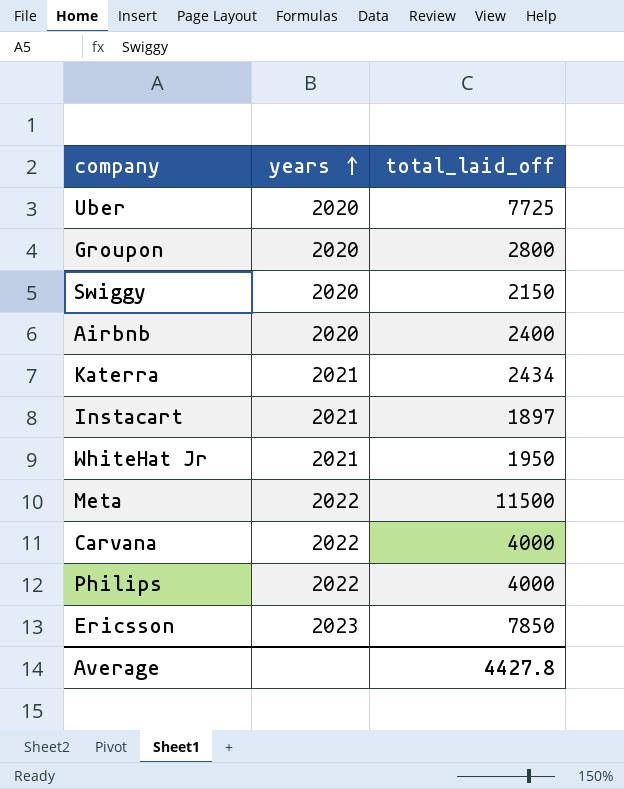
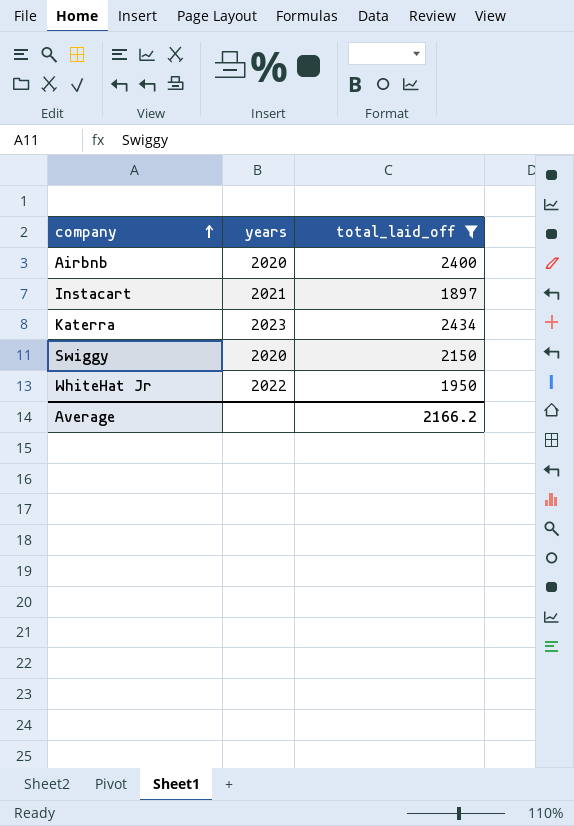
filter: none -> total_laid_off <= 2434
row order: years ascending -> company ascending
Katerra | years: 2021 -> 2023
WhiteHat Jr | years: 2021 -> 2022
Average | total_laid_off: 4427.8 -> 2166.2

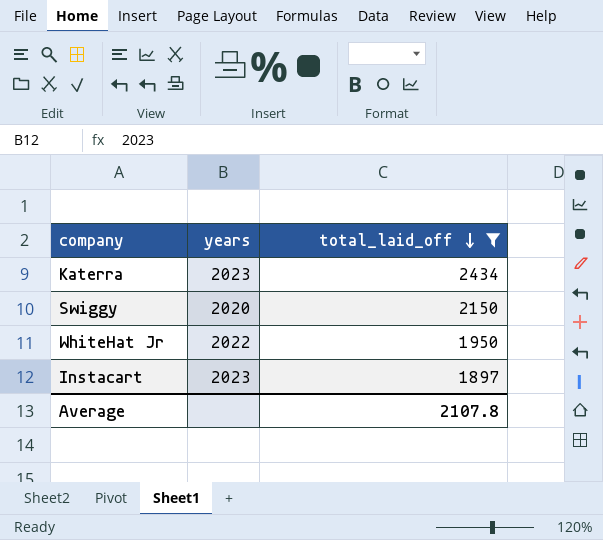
row order: company ascending -> total_laid_off descending
row Airbnb: 2020 | 2400 -> none
Instacart | years: 2021 -> 2023
Average | total_laid_off: 2166.2 -> 2107.8

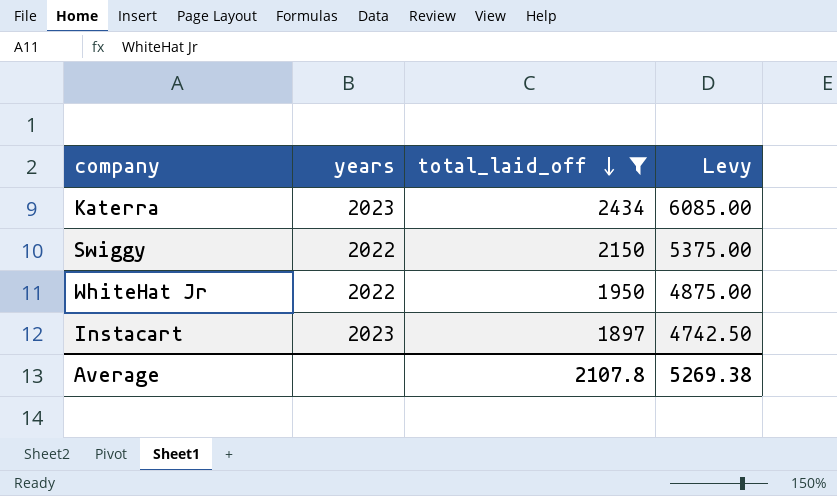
column Levy | formula: none -> [total_laid_off] * 2.5
Swiggy | years: 2020 -> 2022

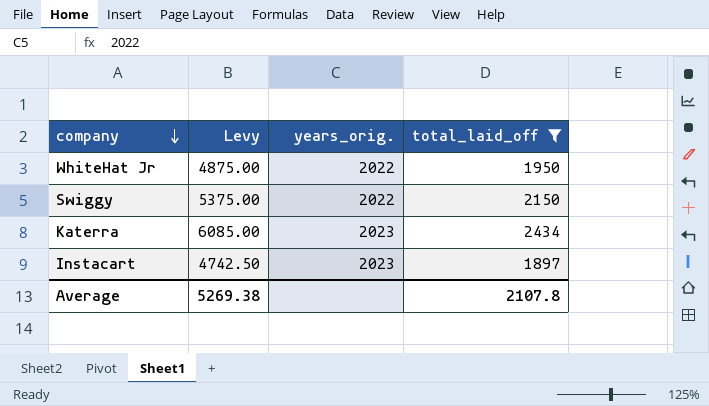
row order: total_laid_off descending -> company descending
column Levy | position: 4 -> 2
column name: years -> years_orig.

